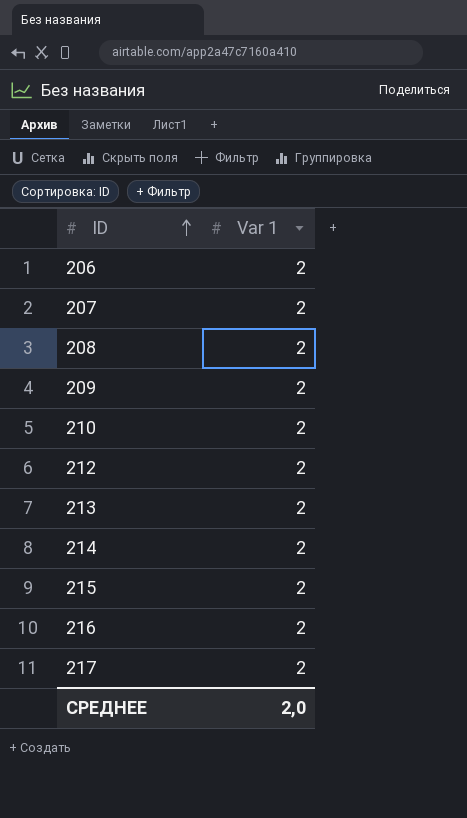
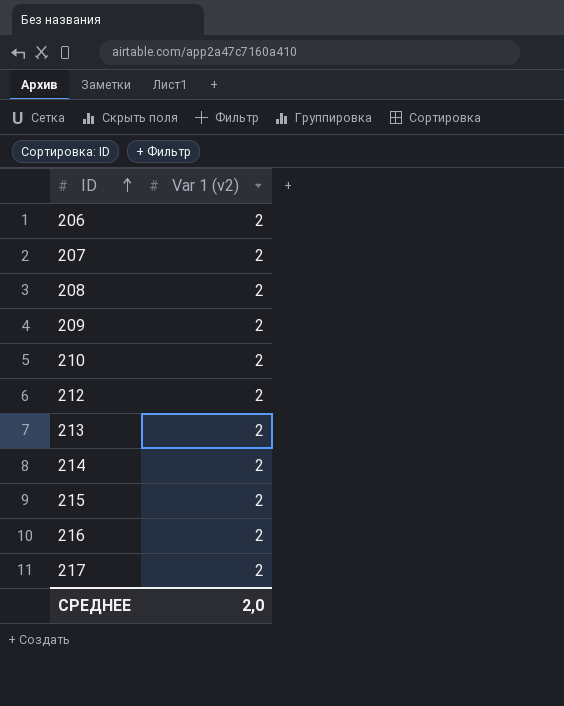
column name: Var 1 -> Var 1 (v2)

